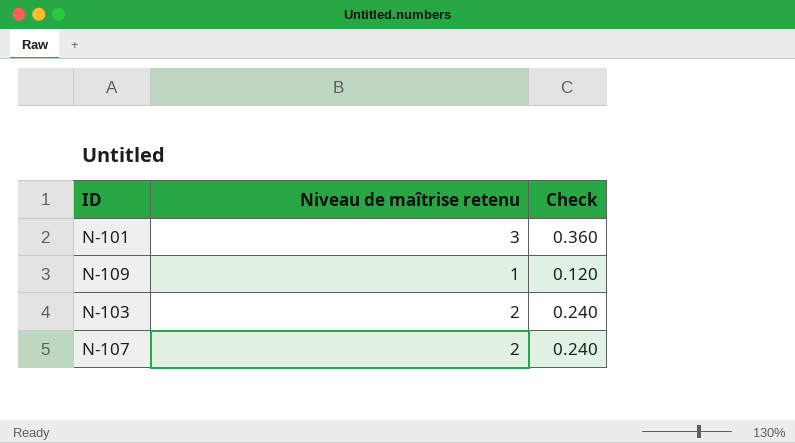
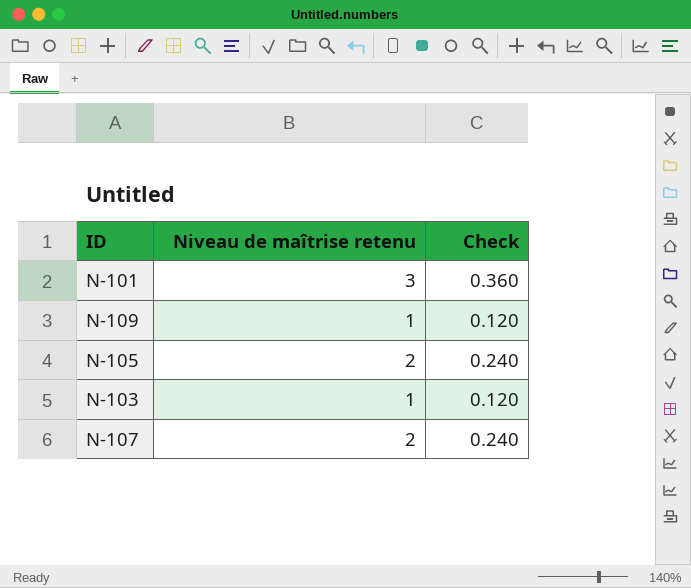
row N-105: none -> 2 | 0.240
N-103 | Niveau de maîtrise retenu: 2 -> 1
N-103 | Check: 0.240 -> 0.120

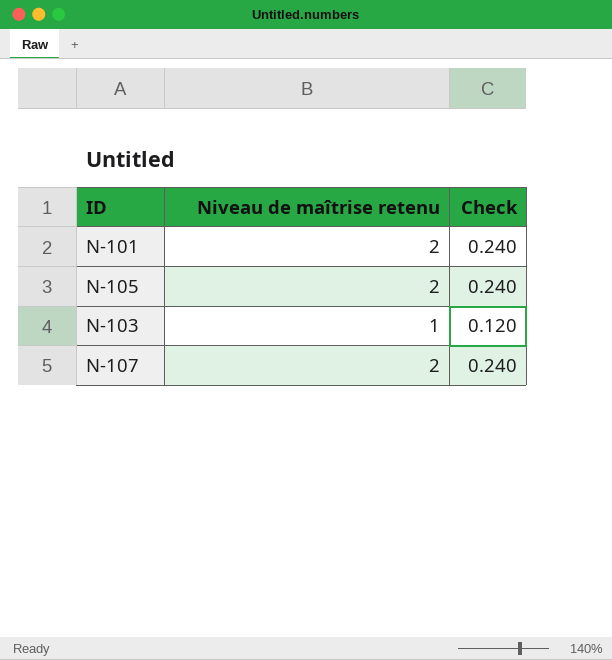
row N-109: 1 | 0.120 -> none
N-101 | Niveau de maîtrise retenu: 3 -> 2
N-101 | Check: 0.360 -> 0.240

